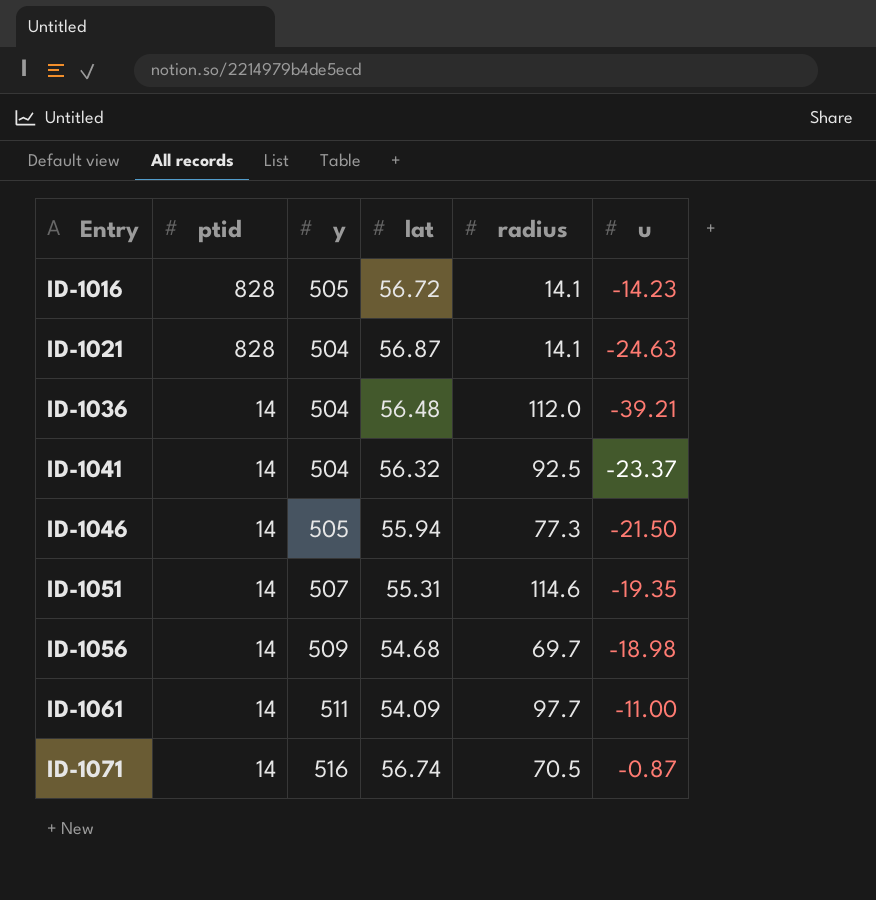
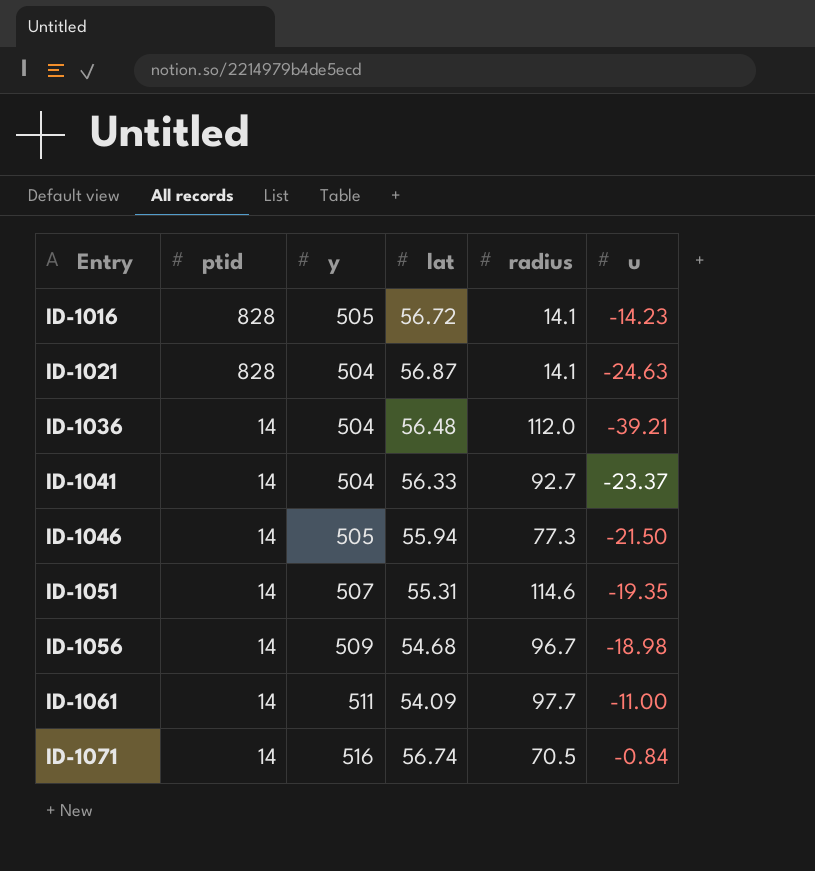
ID-1041 | lat: 56.32 -> 56.33
ID-1041 | radius: 92.5 -> 92.7
ID-1056 | radius: 69.7 -> 96.7
ID-1071 | u: -0.87 -> -0.84

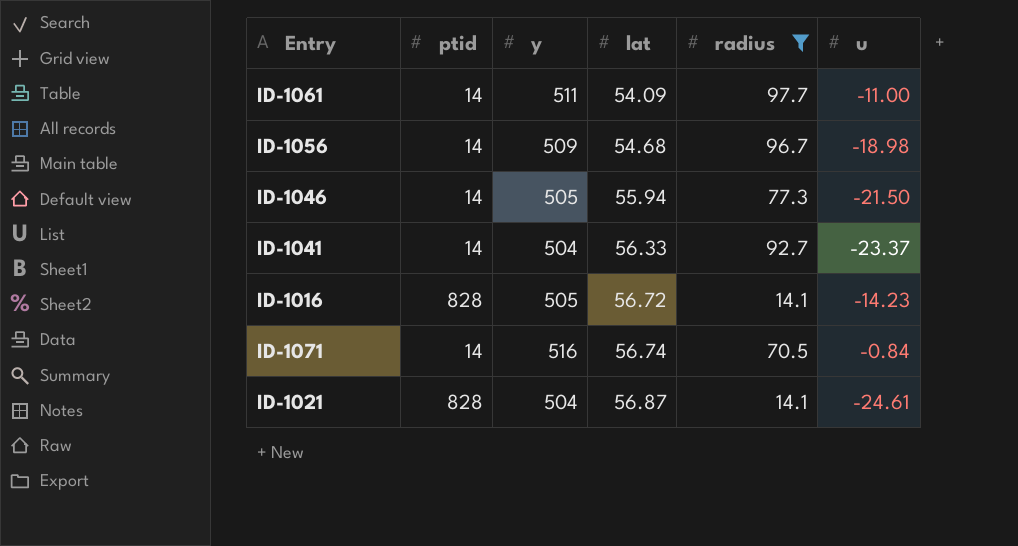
filter: none -> radius <= 97.7
row order: Entry ascending -> lat ascending
ID-1021 | u: -24.63 -> -24.61

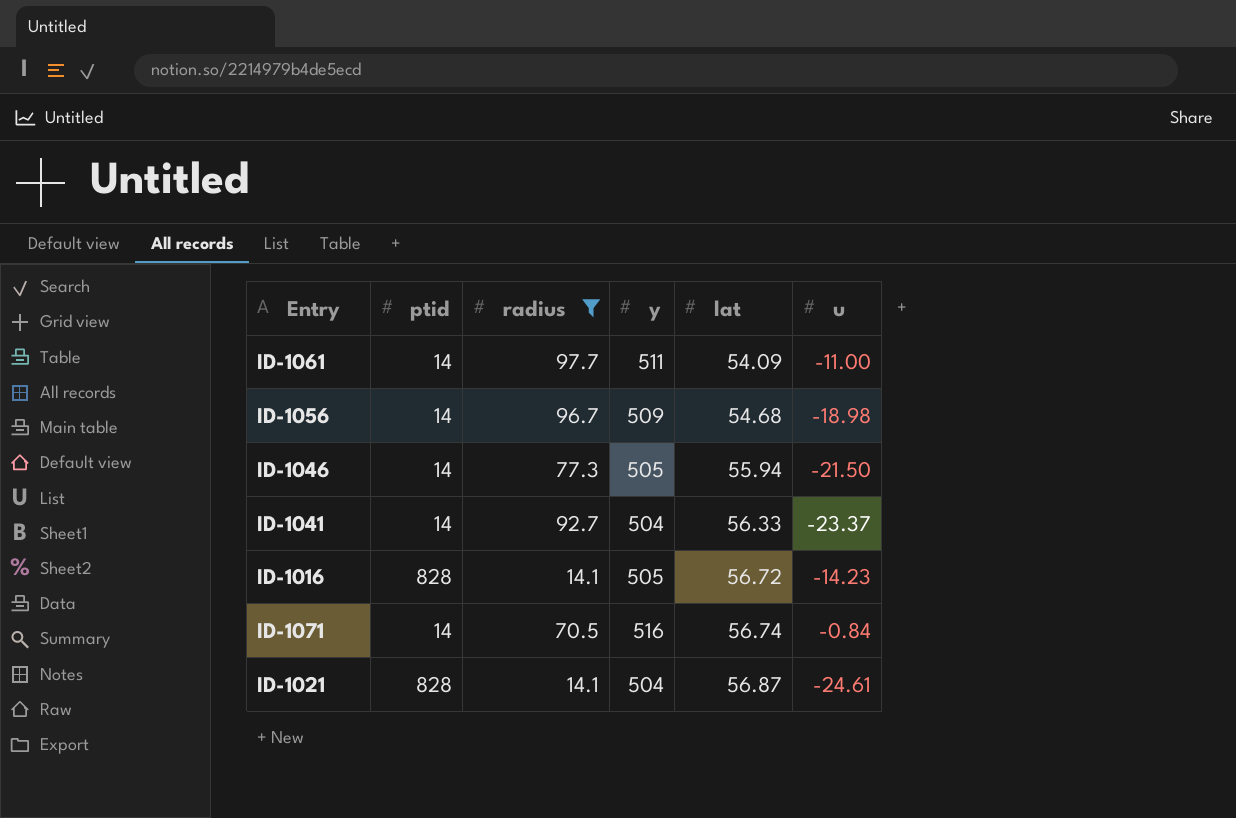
column radius | position: 5 -> 3

